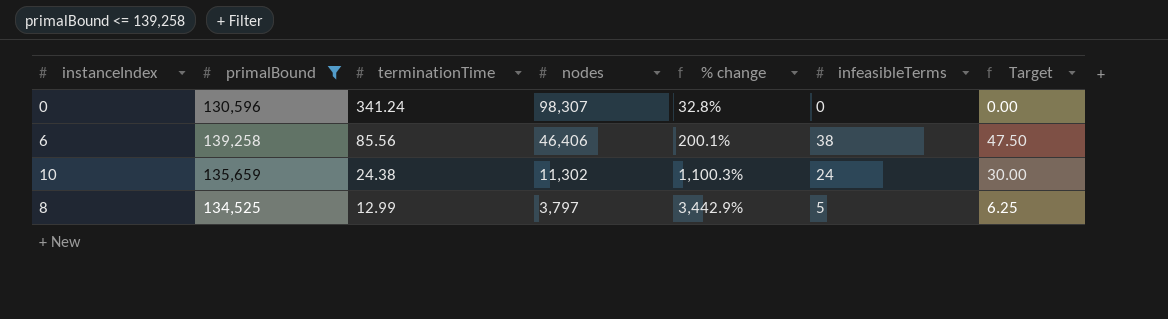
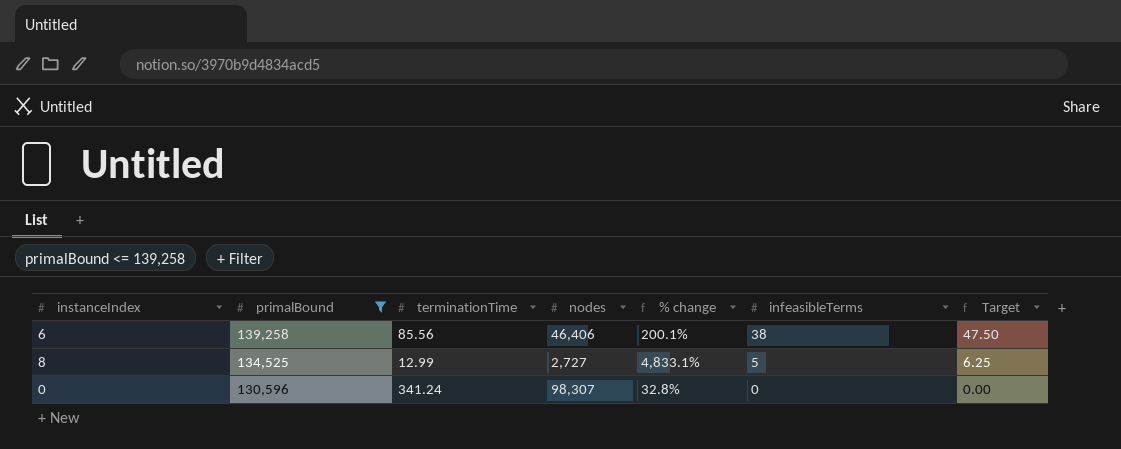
row order: terminationTime descending -> primalBound descending
row 10: 135,659 | 24.38 | 11,302 | 1,100.3% | 24 | 30.00 -> none
8 | nodes: 3,797 -> 2,727
8 | % change: 3,442.9% -> 4,833.1%

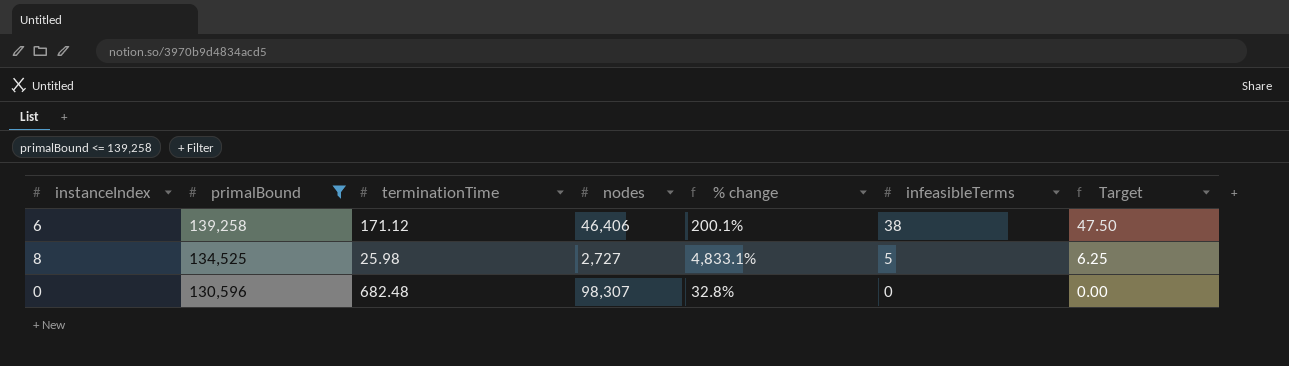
6 | terminationTime: 85.56 -> 171.12
8 | terminationTime: 12.99 -> 25.98
0 | terminationTime: 341.24 -> 682.48

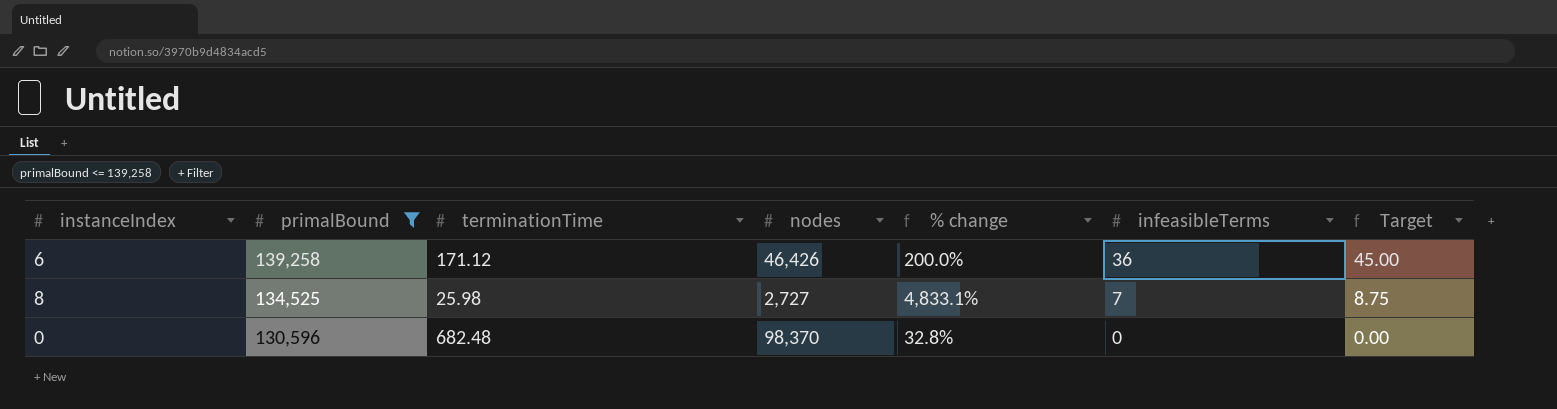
6 | nodes: 46,406 -> 46,426
6 | % change: 200.1% -> 200.0%
6 | infeasibleTerms: 38 -> 36
6 | Target: 47.50 -> 45.00
8 | infeasibleTerms: 5 -> 7
8 | Target: 6.25 -> 8.75
0 | nodes: 98,307 -> 98,370

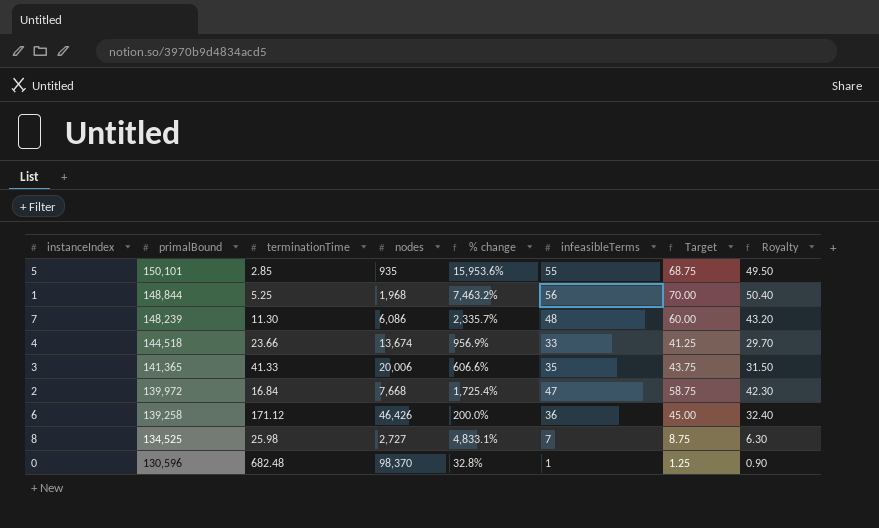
filter: primalBound <= 139,258 -> none
column Royalty | formula: none -> [infeasibleTerms] * 0.9
0 | infeasibleTerms: 0 -> 1
0 | Target: 0.00 -> 1.25

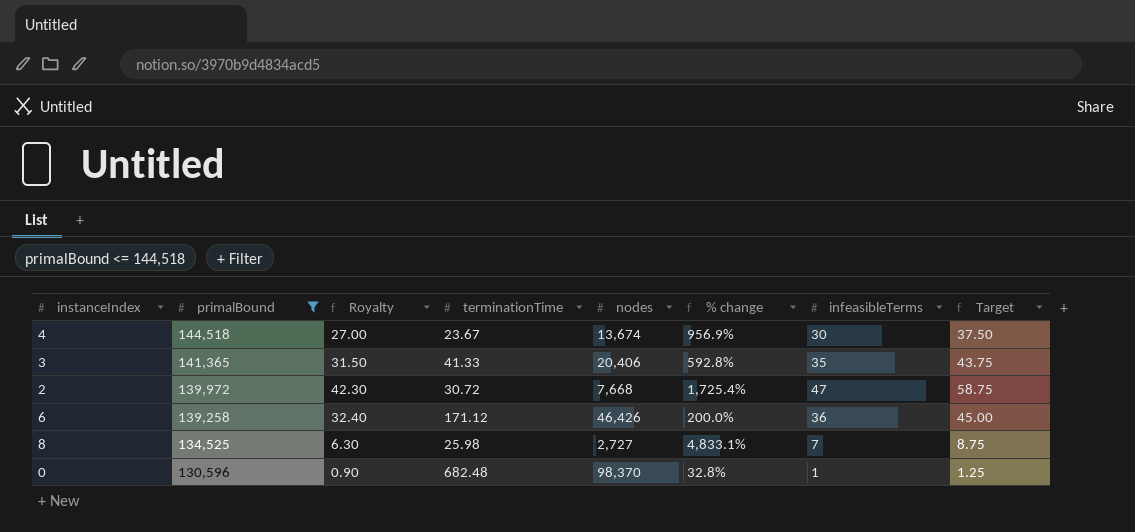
filter: none -> primalBound <= 144,518
column Royalty | position: 8 -> 3
4 | Royalty: 29.70 -> 27.00
4 | terminationTime: 23.66 -> 23.67
4 | infeasibleTerms: 33 -> 30
4 | Target: 41.25 -> 37.50
3 | nodes: 20,006 -> 20,406
3 | % change: 606.6% -> 592.8%
2 | terminationTime: 16.84 -> 30.72

